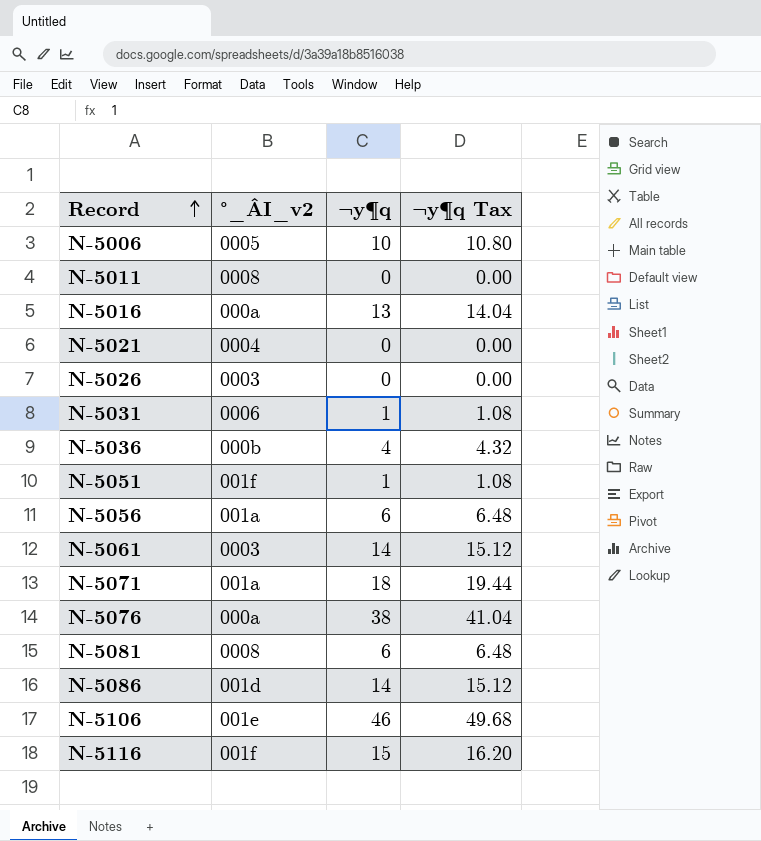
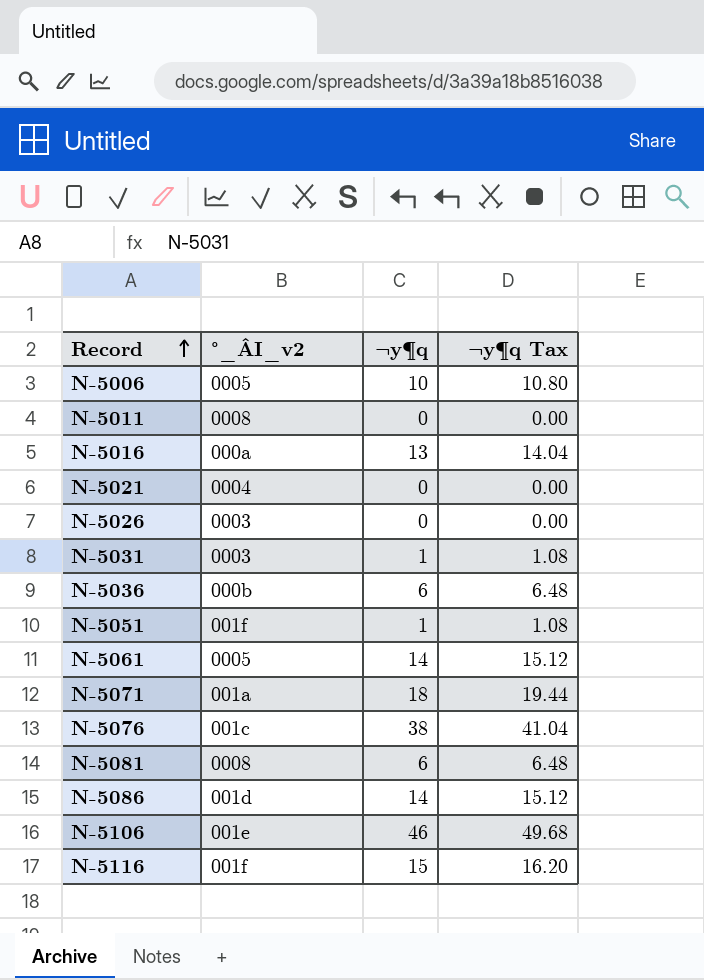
row N-5056: 001a | 6 | 6.48 -> none
N-5031 | °_ÂI_v2: 0006 -> 0003
N-5036 | ¬y¶q: 4 -> 6
N-5036 | ¬y¶q Tax: 4.32 -> 6.48
N-5061 | °_ÂI_v2: 0003 -> 0005
N-5076 | °_ÂI_v2: 000a -> 001c

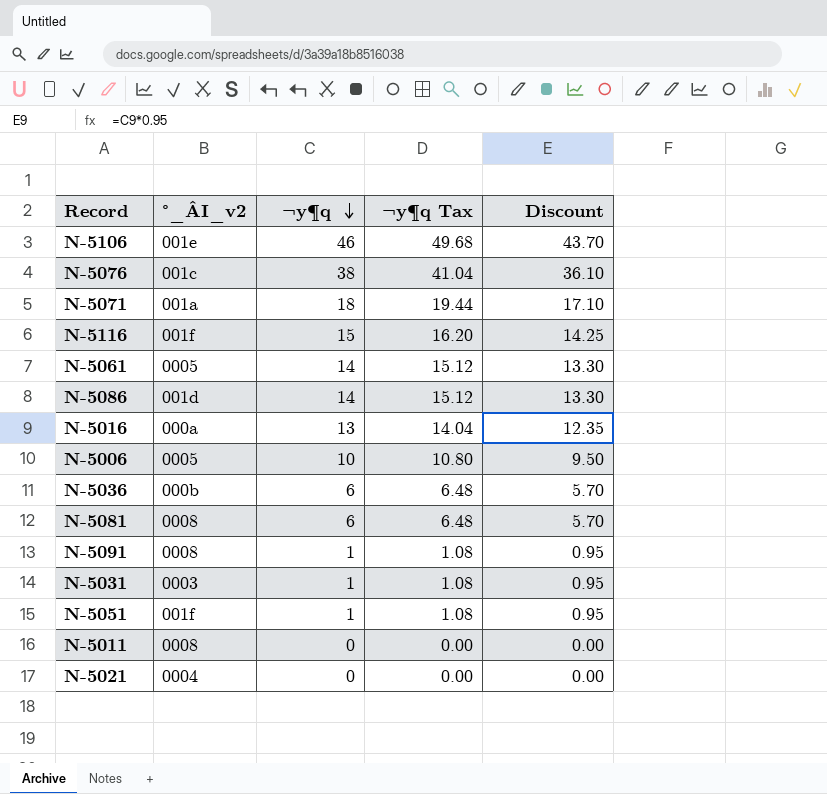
row order: Record ascending -> ¬y¶q descending
column Discount | formula: none -> [¬y¶q] * 0.95
row N-5026: 0003 | 0 | 0.00 -> none
row N-5091: none -> 0008 | 1 | 1.08 | 0.95

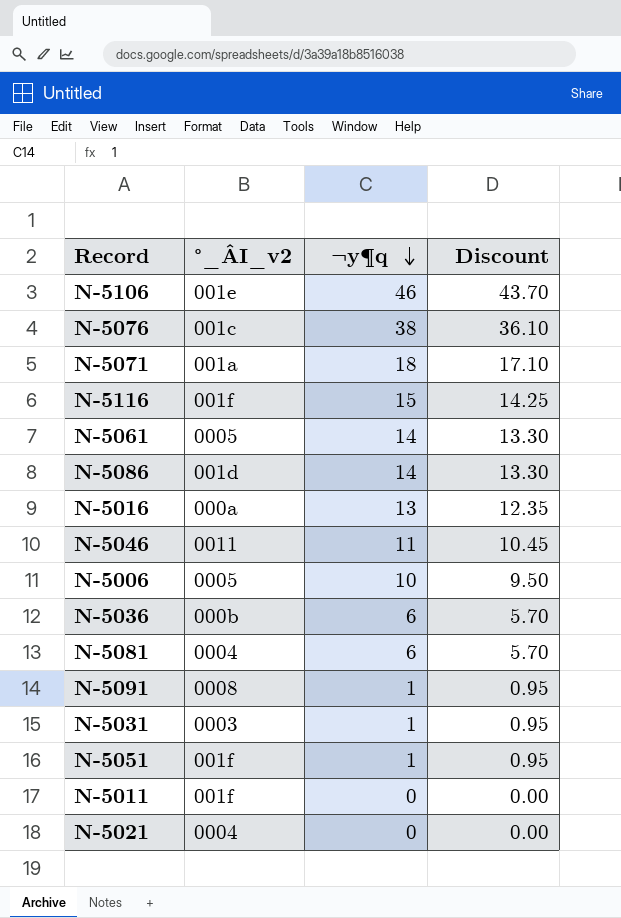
column ¬y¶q Tax | formula: [¬y¶q] * 1.08 -> none
row N-5046: none -> 0011 | 11 | 10.45
N-5081 | °_ÂI_v2: 0008 -> 0004
N-5011 | °_ÂI_v2: 0008 -> 001f

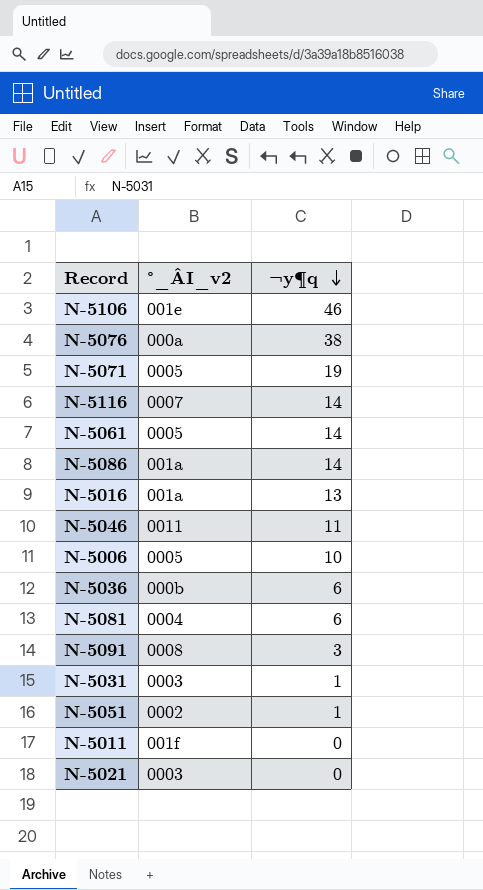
column Discount | formula: [¬y¶q] * 0.95 -> none
N-5076 | °_ÂI_v2: 001c -> 000a
N-5071 | °_ÂI_v2: 001a -> 0005
N-5071 | ¬y¶q: 18 -> 19
N-5116 | °_ÂI_v2: 001f -> 0007
N-5116 | ¬y¶q: 15 -> 14
N-5086 | °_ÂI_v2: 001d -> 001a
N-5016 | °_ÂI_v2: 000a -> 001a
N-5091 | ¬y¶q: 1 -> 3
N-5051 | °_ÂI_v2: 001f -> 0002
N-5021 | °_ÂI_v2: 0004 -> 0003

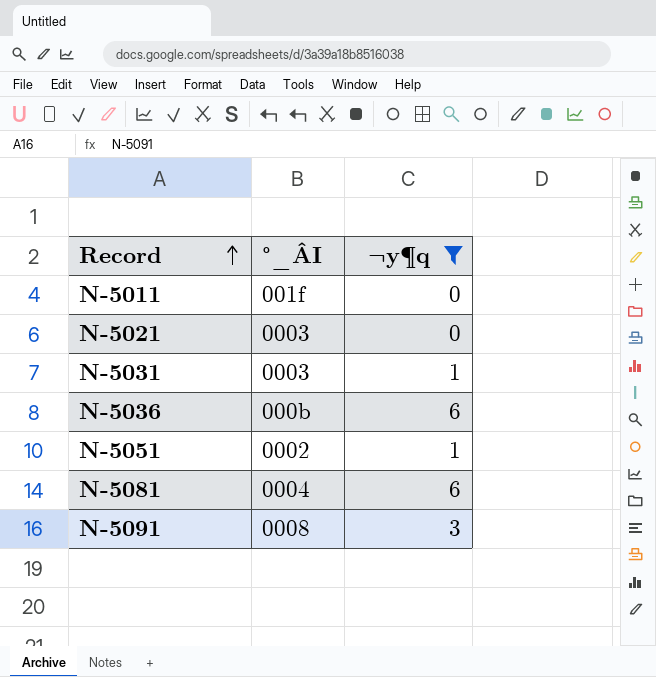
filter: none -> ¬y¶q <= 6
row order: ¬y¶q descending -> Record ascending
column name: °_ÂI_v2 -> °_ÂI

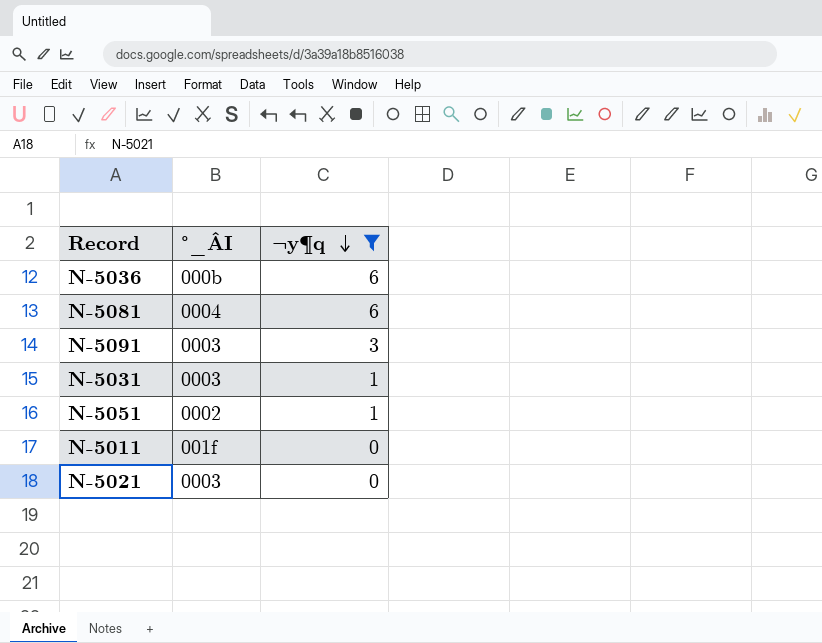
row order: Record ascending -> ¬y¶q descending
N-5091 | °_ÂI: 0008 -> 0003

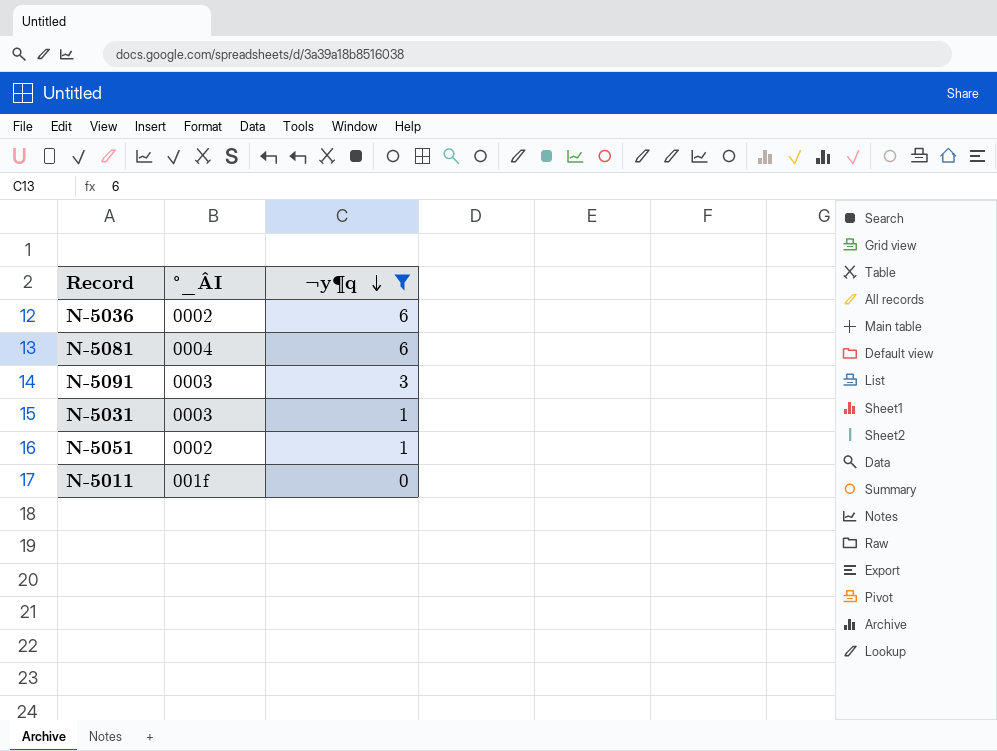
row N-5021: 0003 | 0 -> none
N-5036 | °_ÂI: 000b -> 0002

